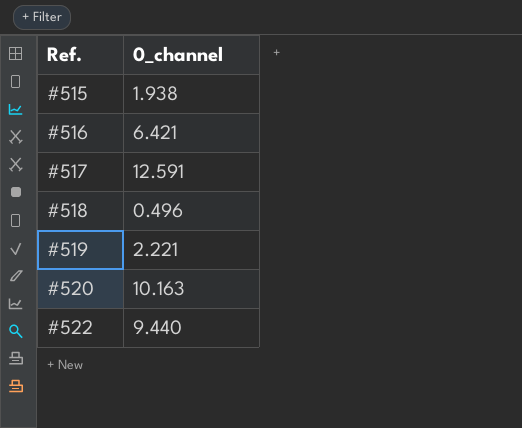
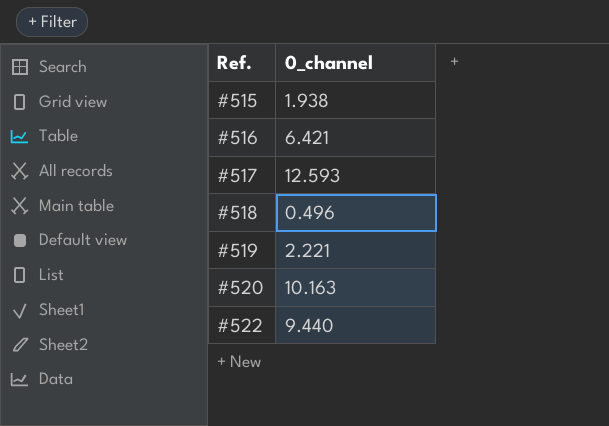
#517 | 0_channel: 12.591 -> 12.593

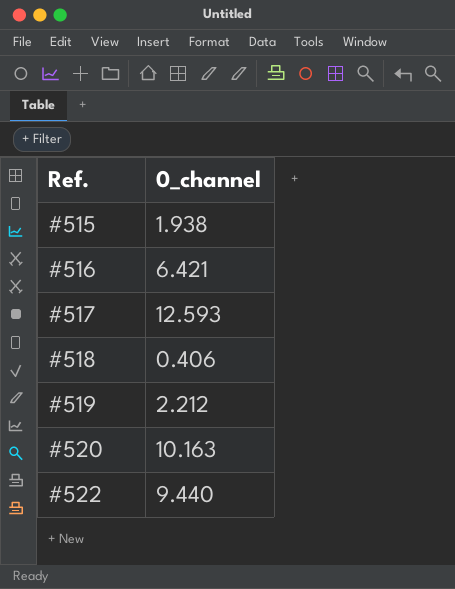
#518 | 0_channel: 0.496 -> 0.406
#519 | 0_channel: 2.221 -> 2.212

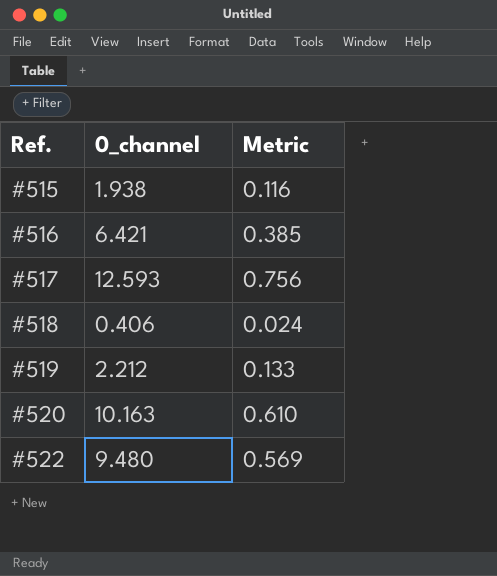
column Metric | formula: none -> [0_channel] * 0.06
#522 | 0_channel: 9.440 -> 9.480

